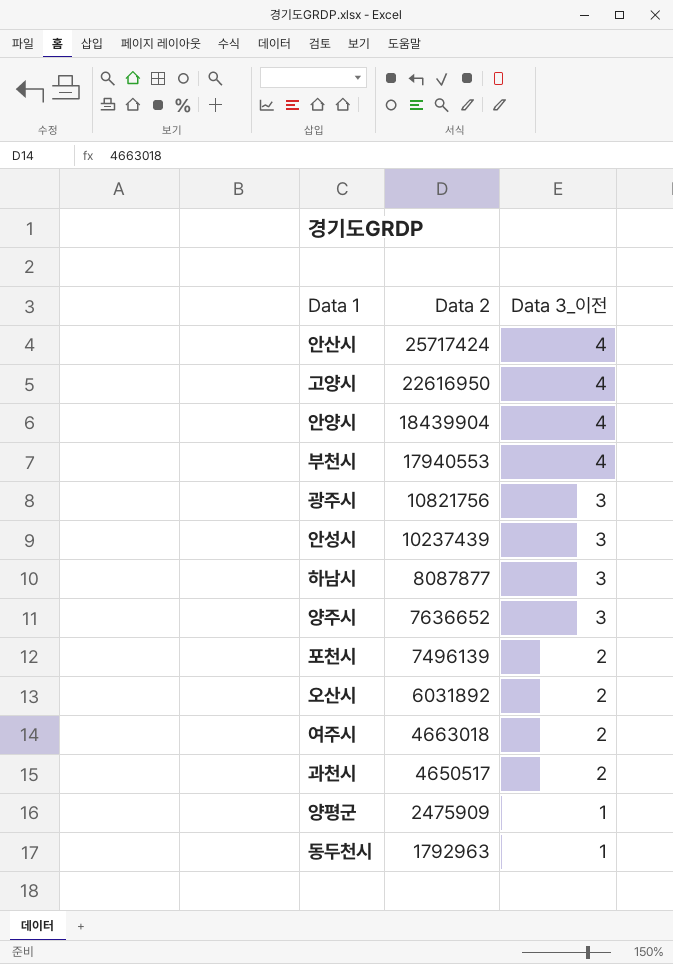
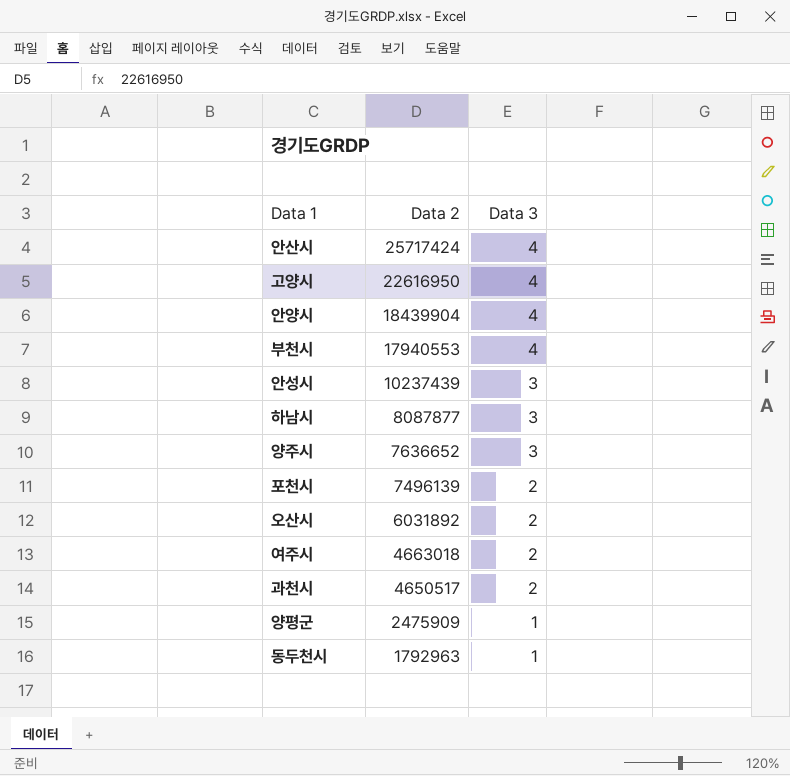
column name: Data 3_이전 -> Data 3
row 광주시: 10821756 | 3 -> none

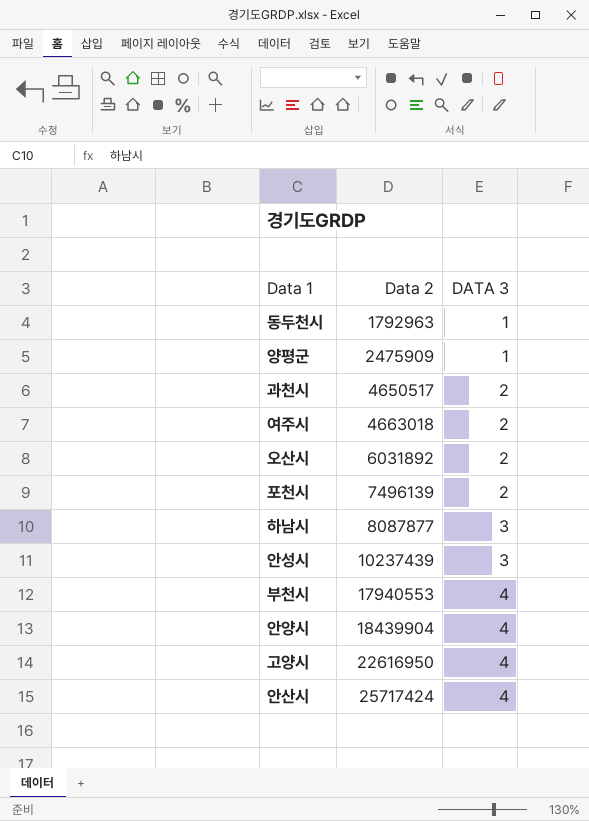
row order: Data 2 descending -> Data 2 ascending
column name: Data 3 -> DATA 3
row 양주시: 7636652 | 3 -> none

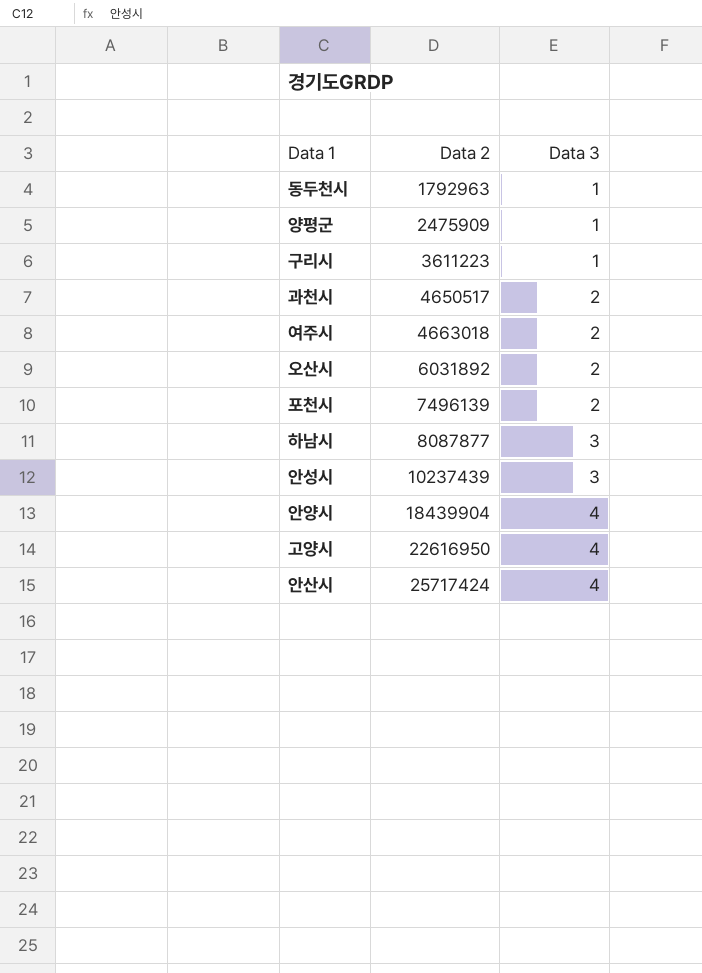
column name: DATA 3 -> Data 3
row 부천시: 17940553 | 4 -> none
row 구리시: none -> 3611223 | 1

